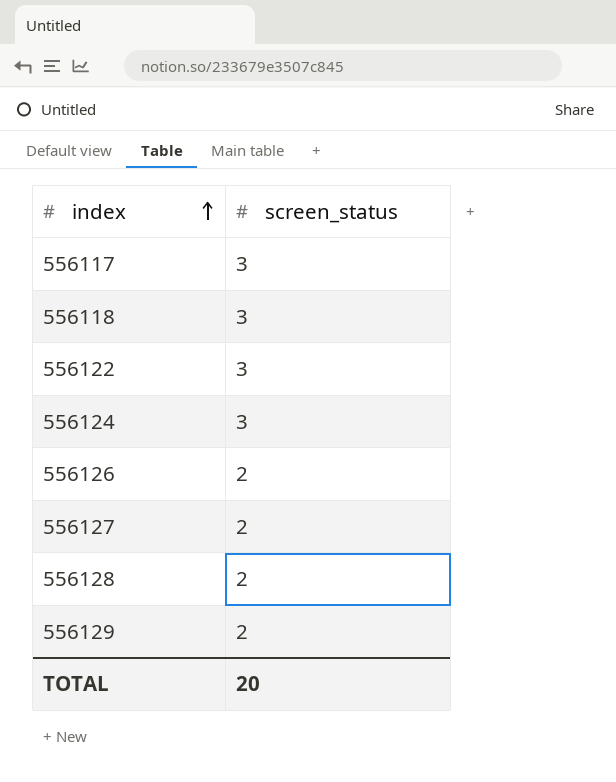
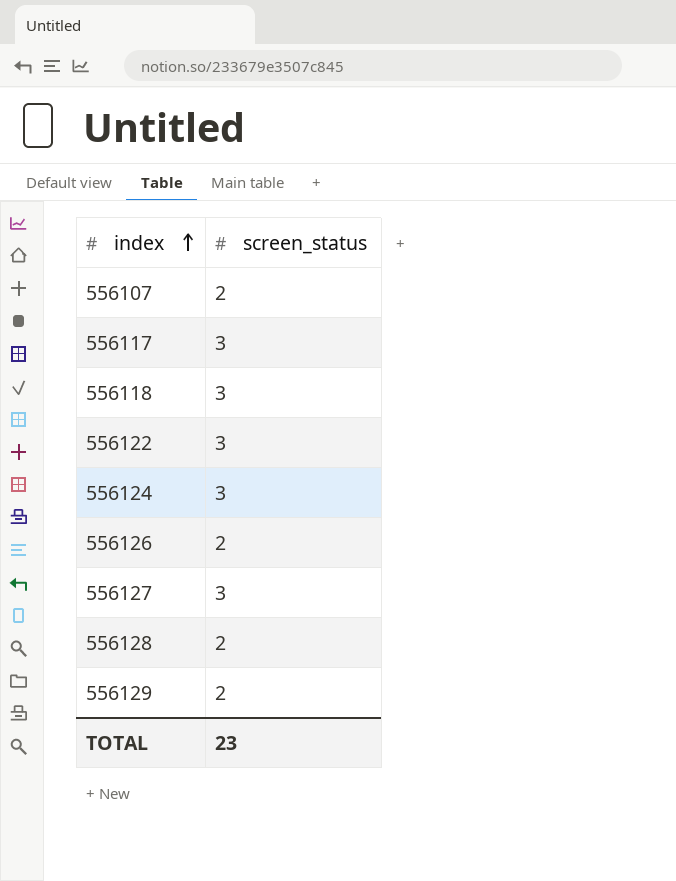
row 556107: none -> 2
556127 | screen_status: 2 -> 3
TOTAL | screen_status: 20 -> 23

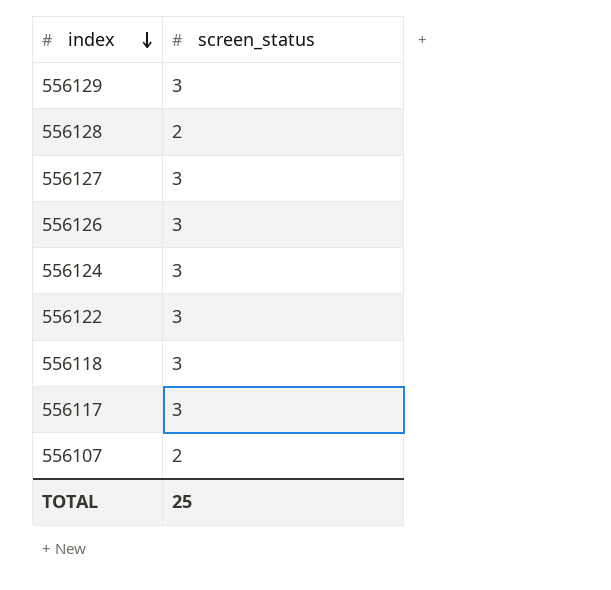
row order: index ascending -> index descending
556129 | screen_status: 2 -> 3
556126 | screen_status: 2 -> 3
TOTAL | screen_status: 23 -> 25

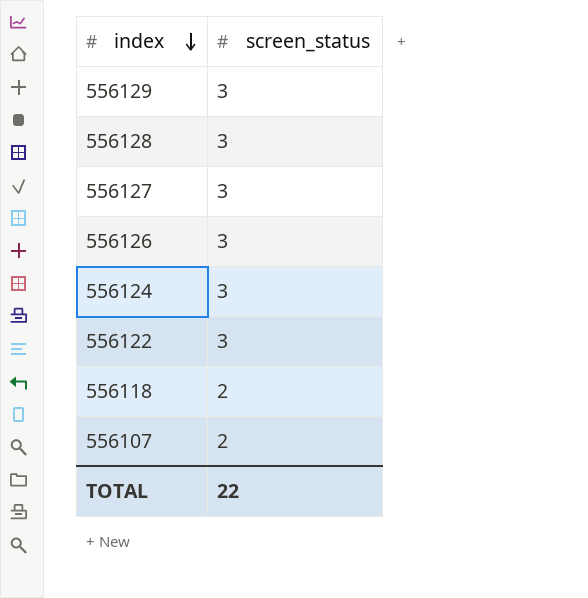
row 556117: 3 -> none
556128 | screen_status: 2 -> 3
556118 | screen_status: 3 -> 2
TOTAL | screen_status: 25 -> 22

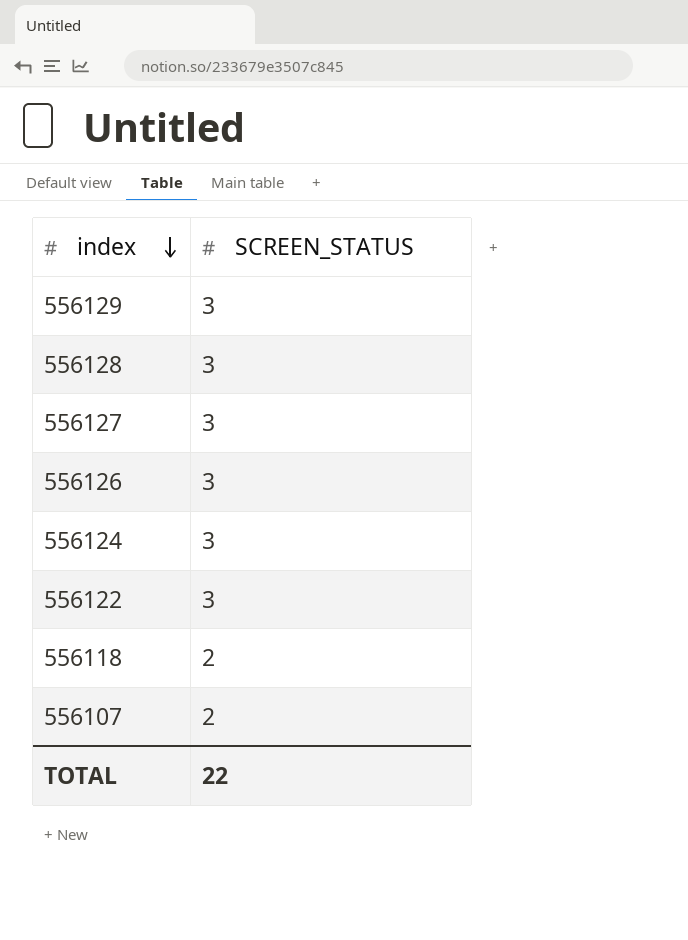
column name: screen_status -> SCREEN_STATUS

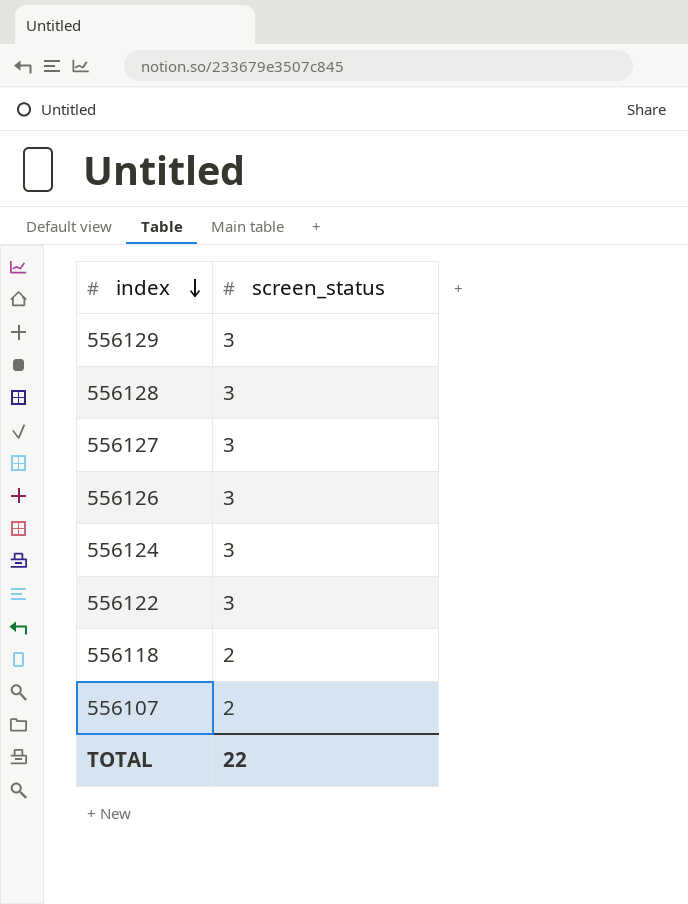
column name: SCREEN_STATUS -> screen_status

